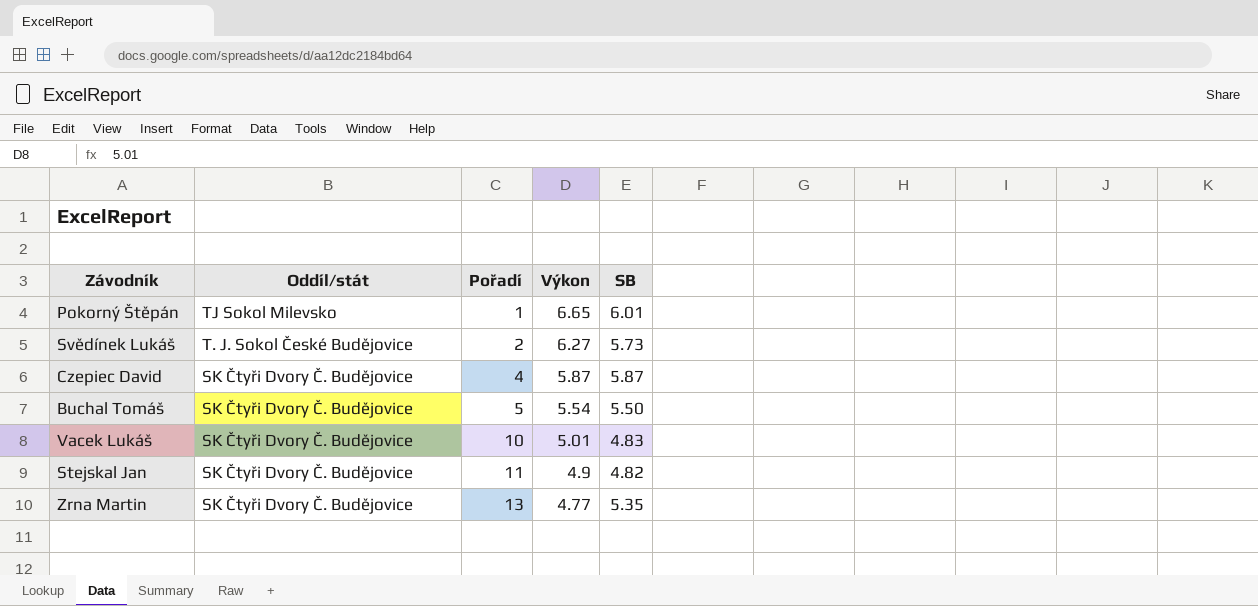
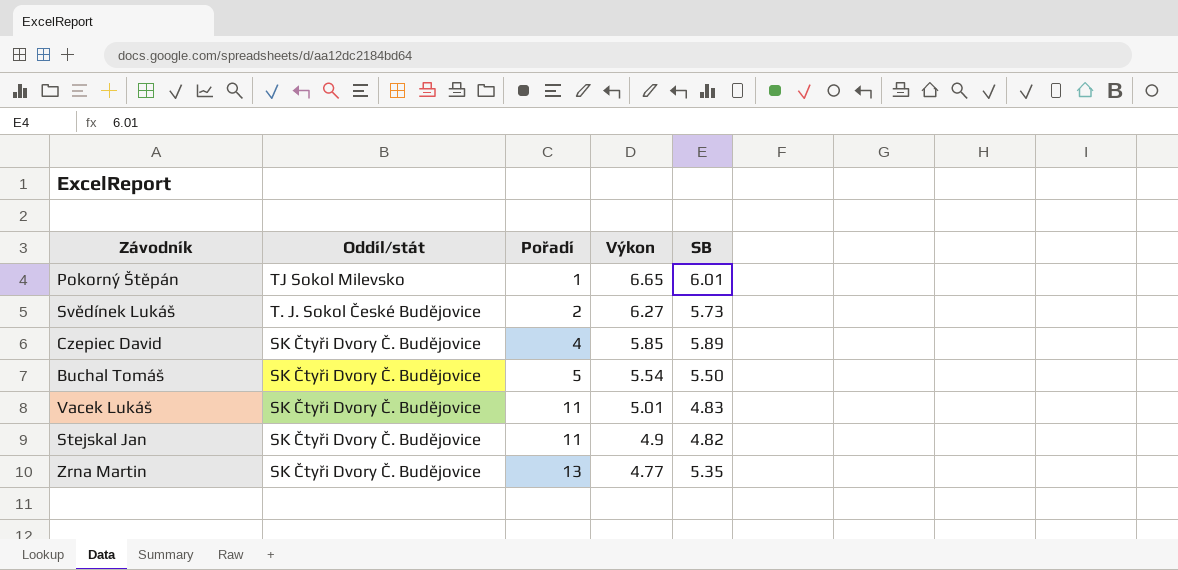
Czepiec David | Výkon: 5.87 -> 5.85
Czepiec David | SB: 5.87 -> 5.89
Vacek Lukáš | Pořadí: 10 -> 11

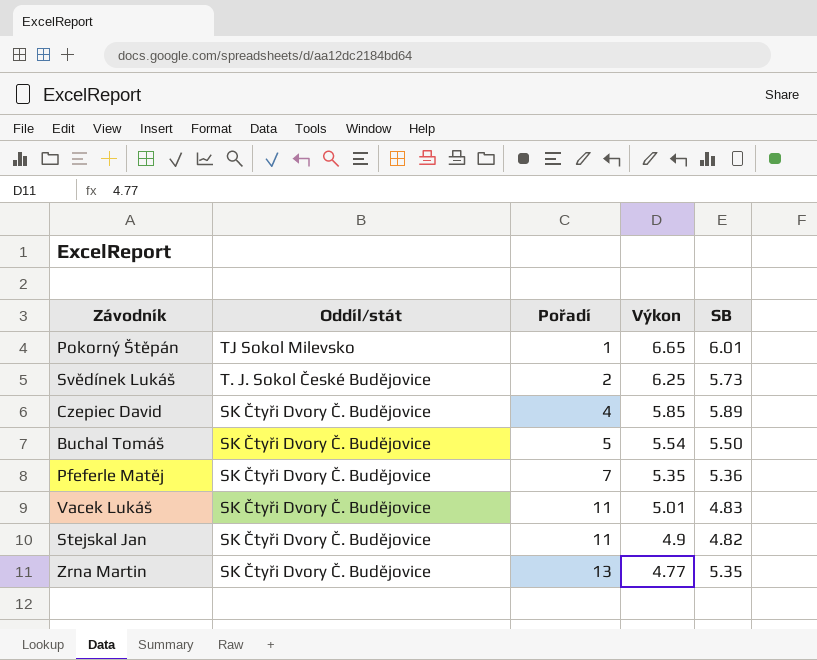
Svědínek Lukáš | Výkon: 6.27 -> 6.25
row Pfeferle Matěj: none -> SK Čtyři Dvory Č. Budějovice | 7 | 5.35 | 5.36

